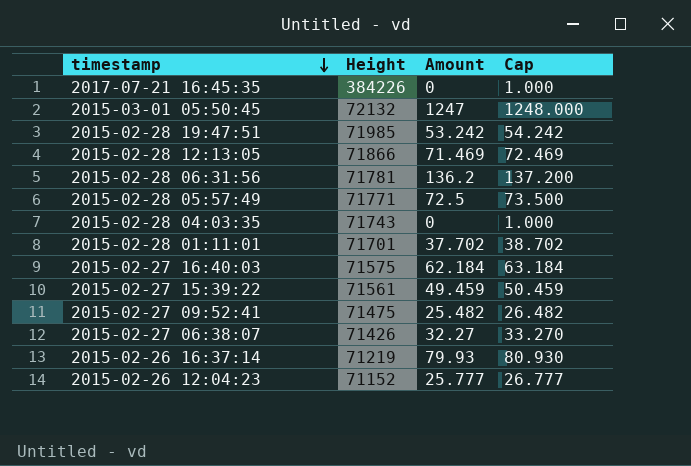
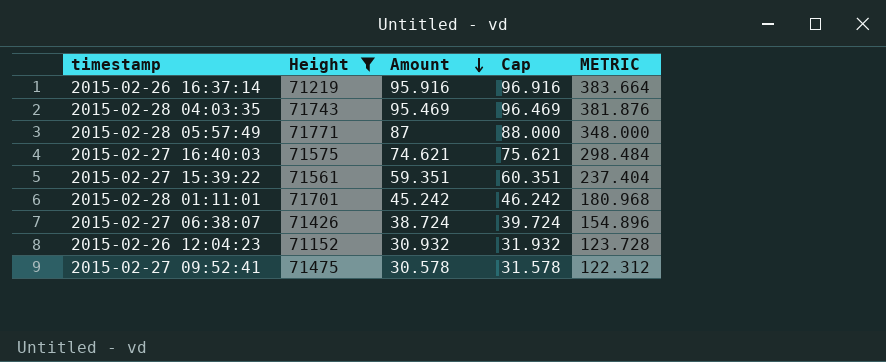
filter: none -> Height <= 71771
row order: timestamp descending -> Amount descending
column METRIC | formula: none -> [Amount] * 4
2015-02-26 16:37:14 | Amount: 79.93 -> 95.916
2015-02-26 16:37:14 | Cap: 80.930 -> 96.916
2015-02-28 04:03:35 | Amount: 0 -> 95.469
2015-02-28 04:03:35 | Cap: 1.000 -> 96.469
2015-02-28 05:57:49 | Amount: 72.5 -> 87
2015-02-28 05:57:49 | Cap: 73.500 -> 88.000
2015-02-27 16:40:03 | Amount: 62.184 -> 74.621
2015-02-27 16:40:03 | Cap: 63.184 -> 75.621
2015-02-27 15:39:22 | Amount: 49.459 -> 59.351
2015-02-27 15:39:22 | Cap: 50.459 -> 60.351
2015-02-28 01:11:01 | Amount: 37.702 -> 45.242
2015-02-28 01:11:01 | Cap: 38.702 -> 46.242
2015-02-27 06:38:07 | Amount: 32.27 -> 38.724
2015-02-27 06:38:07 | Cap: 33.270 -> 39.724
2015-02-26 12:04:23 | Amount: 25.777 -> 30.932
2015-02-26 12:04:23 | Cap: 26.777 -> 31.932
2015-02-27 09:52:41 | Amount: 25.482 -> 30.578
2015-02-27 09:52:41 | Cap: 26.482 -> 31.578

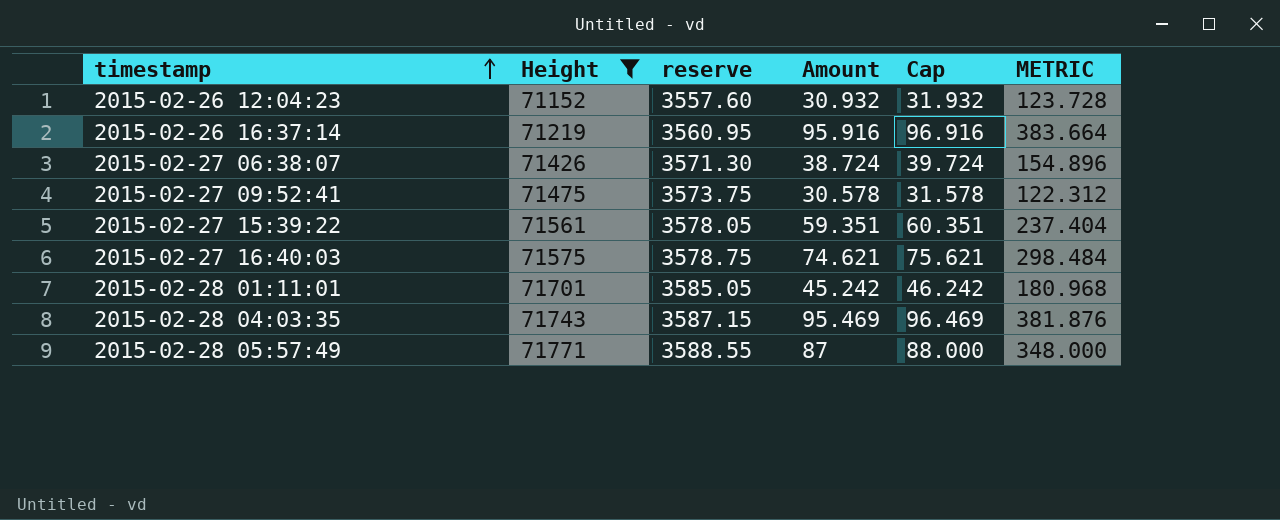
row order: Amount descending -> timestamp ascending
column reserve | formula: none -> [Height] * 0.05

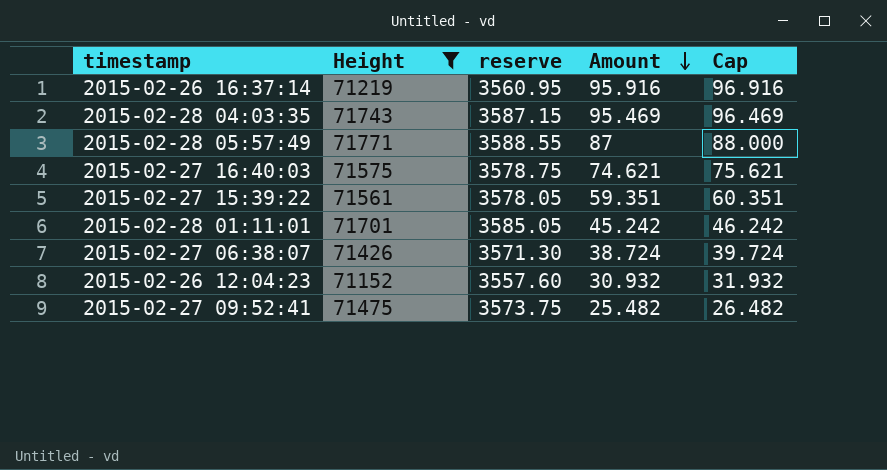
row order: timestamp ascending -> Amount descending
column METRIC | formula: [Amount] * 4 -> none
2015-02-27 09:52:41 | Amount: 30.578 -> 25.482
2015-02-27 09:52:41 | Cap: 31.578 -> 26.482

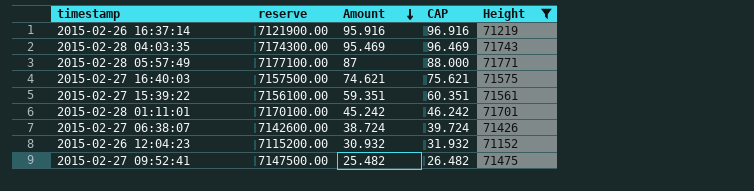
column reserve | formula: [Height] * 0.05 -> [Height] * 100
column name: Cap -> CAP
column Height | position: 2 -> 5

